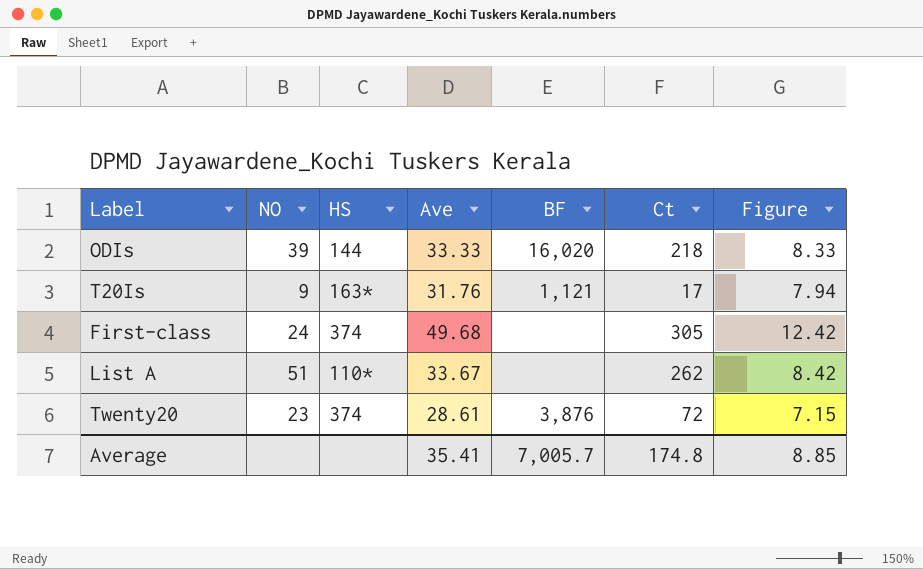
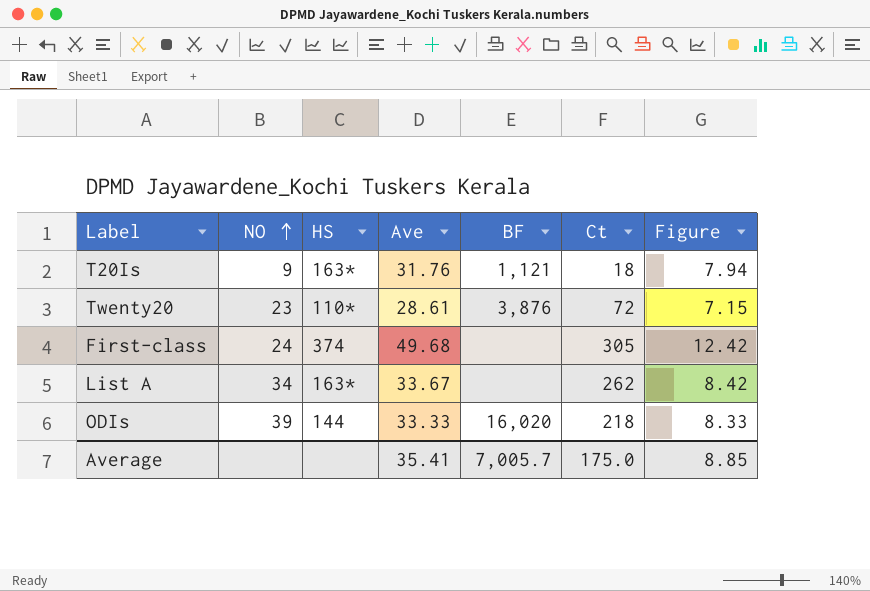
row order: none -> NO ascending
T20Is | Ct: 17 -> 18
Twenty20 | HS: 374 -> 110*
List A | NO: 51 -> 34
List A | HS: 110* -> 163*
Average | Ct: 174.8 -> 175.0

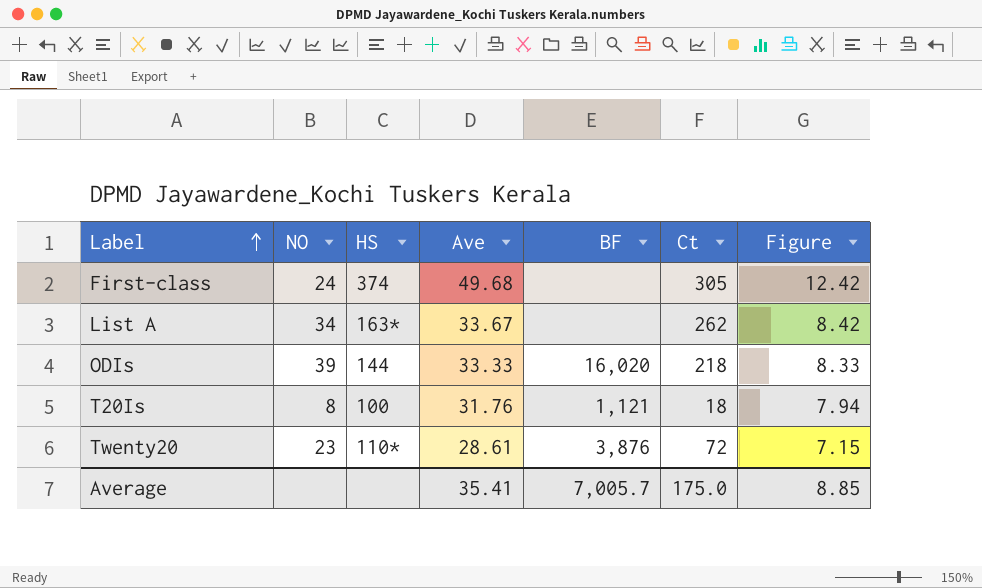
row order: NO ascending -> Label ascending
T20Is | NO: 9 -> 8
T20Is | HS: 163* -> 100

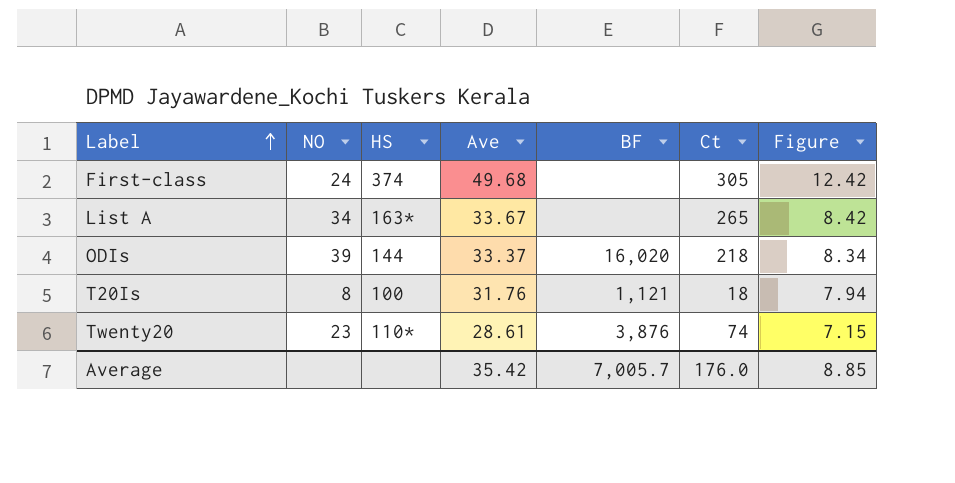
List A | Ct: 262 -> 265
ODIs | Ave: 33.33 -> 33.37
ODIs | Figure: 8.33 -> 8.34
Twenty20 | Ct: 72 -> 74
Average | Ave: 35.41 -> 35.42
Average | Ct: 175.0 -> 176.0

